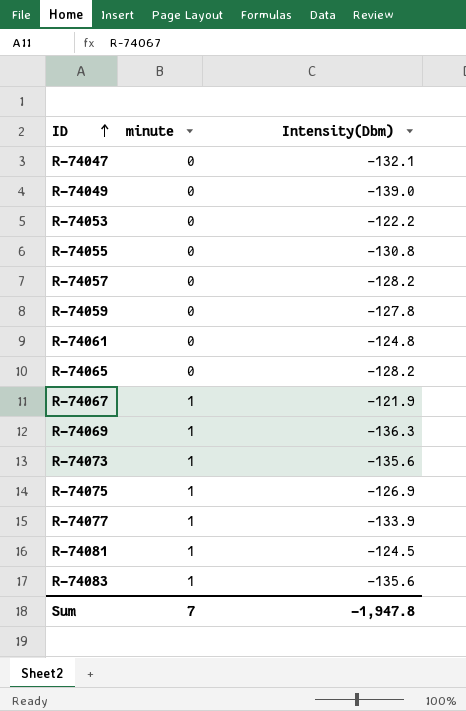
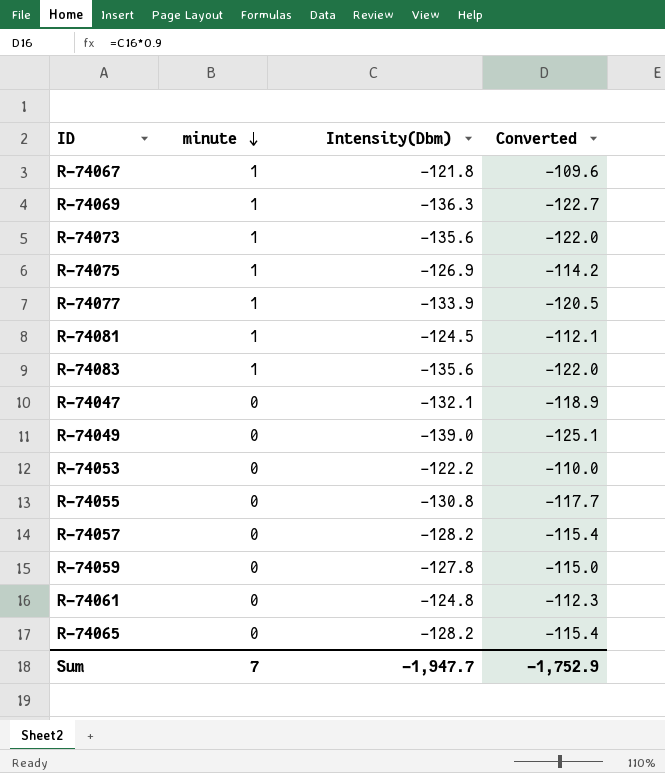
row order: ID ascending -> minute descending
column Converted | formula: none -> [Intensity(Dbm)] * 0.9
R-74067 | Intensity(Dbm): -121.9 -> -121.8
Sum | Intensity(Dbm): -1,947.8 -> -1,947.7

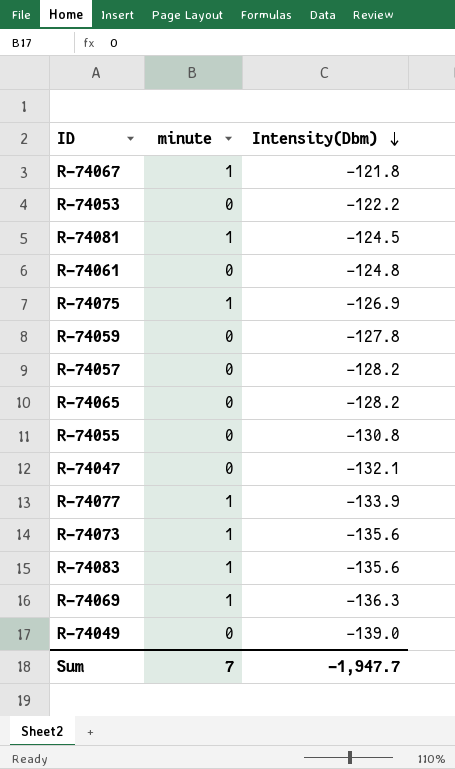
row order: minute descending -> Intensity(Dbm) descending
column Converted | formula: [Intensity(Dbm)] * 0.9 -> none

